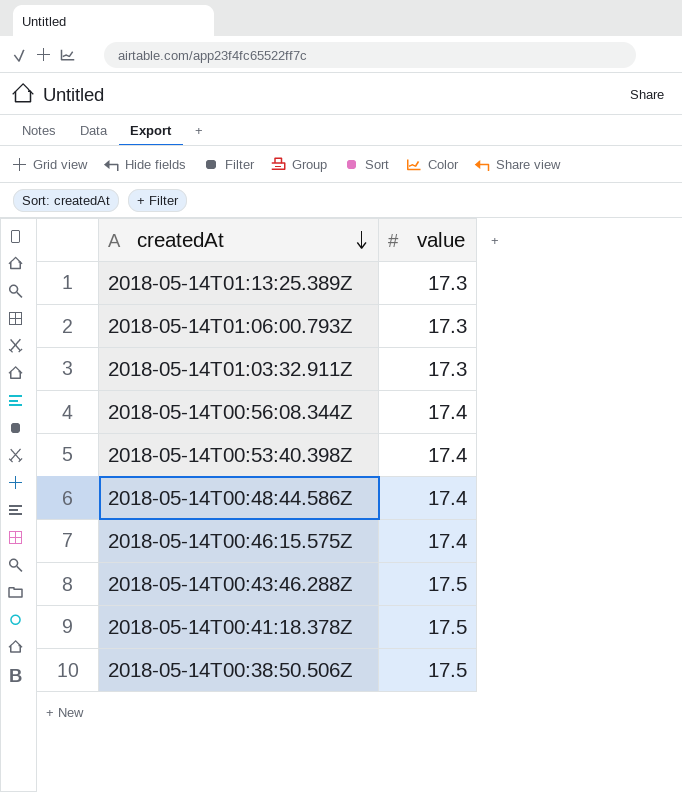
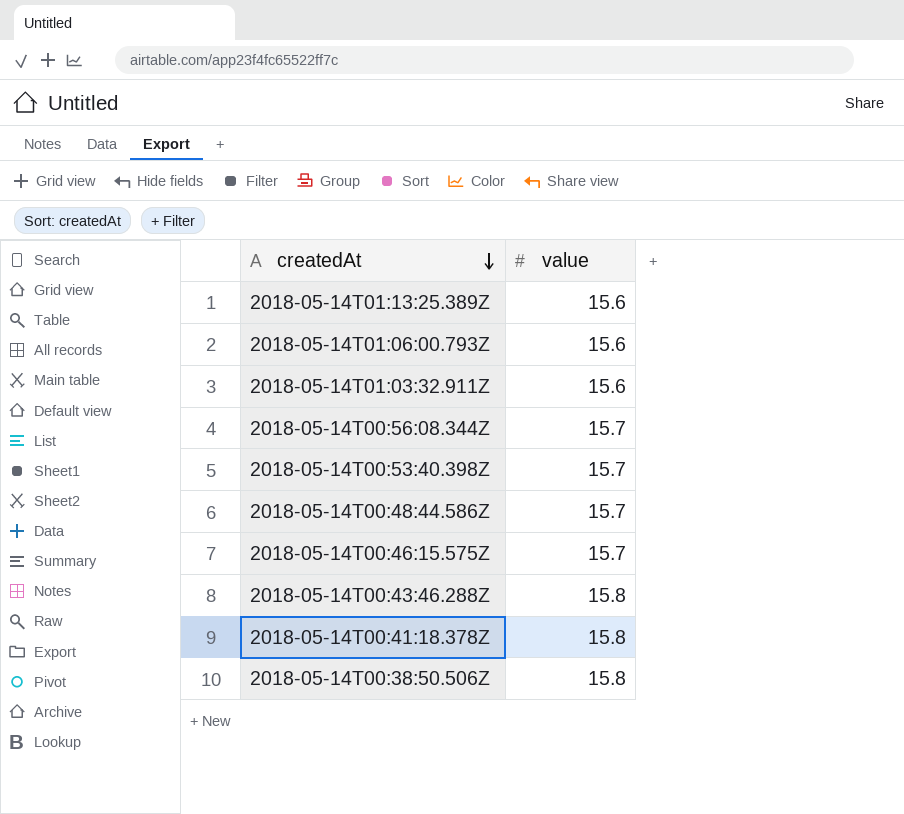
2018-05-14T01:13:25.389Z | value: 17.3 -> 15.6
2018-05-14T01:06:00.793Z | value: 17.3 -> 15.6
2018-05-14T01:03:32.911Z | value: 17.3 -> 15.6
2018-05-14T00:56:08.344Z | value: 17.4 -> 15.7
2018-05-14T00:53:40.398Z | value: 17.4 -> 15.7
2018-05-14T00:48:44.586Z | value: 17.4 -> 15.7
2018-05-14T00:46:15.575Z | value: 17.4 -> 15.7
2018-05-14T00:43:46.288Z | value: 17.5 -> 15.8
2018-05-14T00:41:18.378Z | value: 17.5 -> 15.8
2018-05-14T00:38:50.506Z | value: 17.5 -> 15.8

